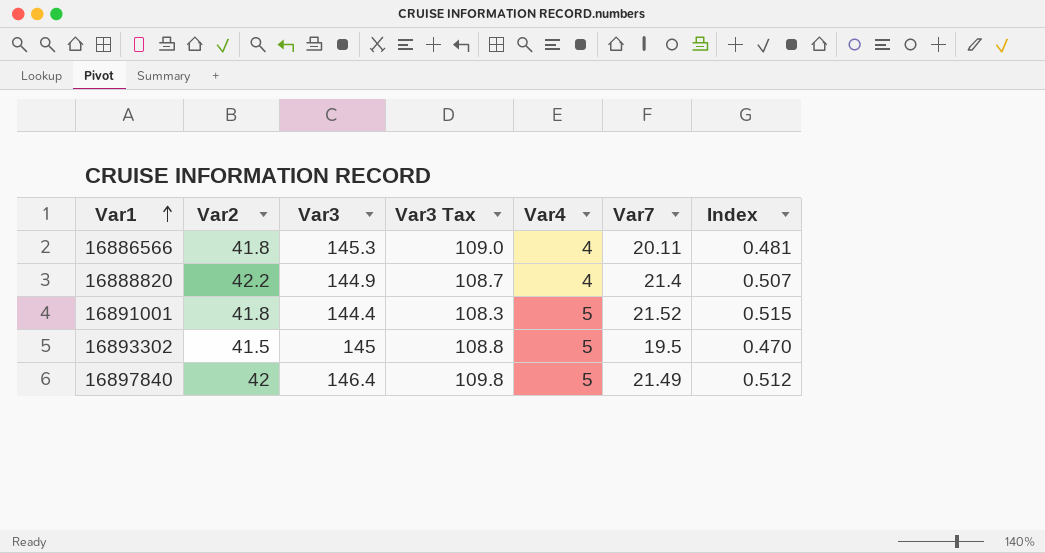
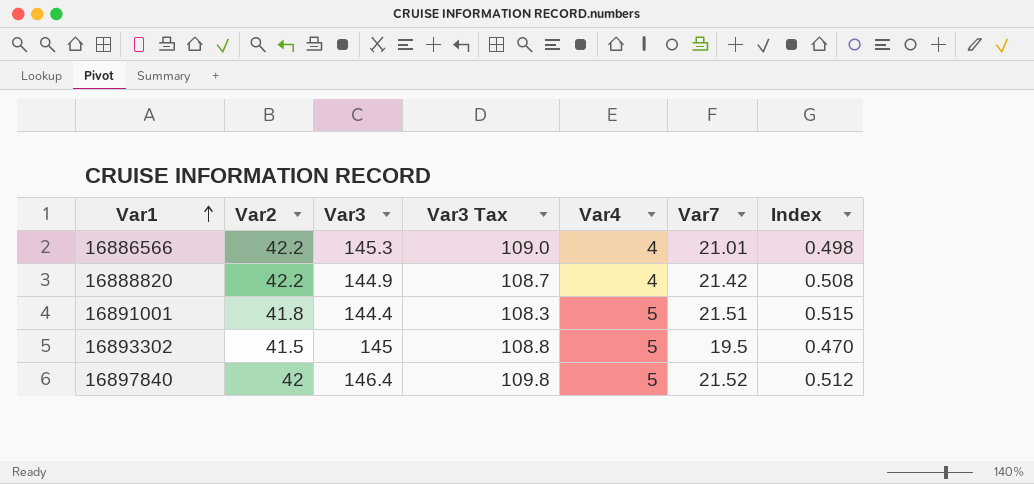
16886566 | Var2: 41.8 -> 42.2
16886566 | Var7: 20.11 -> 21.01
16886566 | Index: 0.481 -> 0.498
16888820 | Var7: 21.4 -> 21.42
16888820 | Index: 0.507 -> 0.508
16891001 | Var7: 21.52 -> 21.51
16897840 | Var7: 21.49 -> 21.52

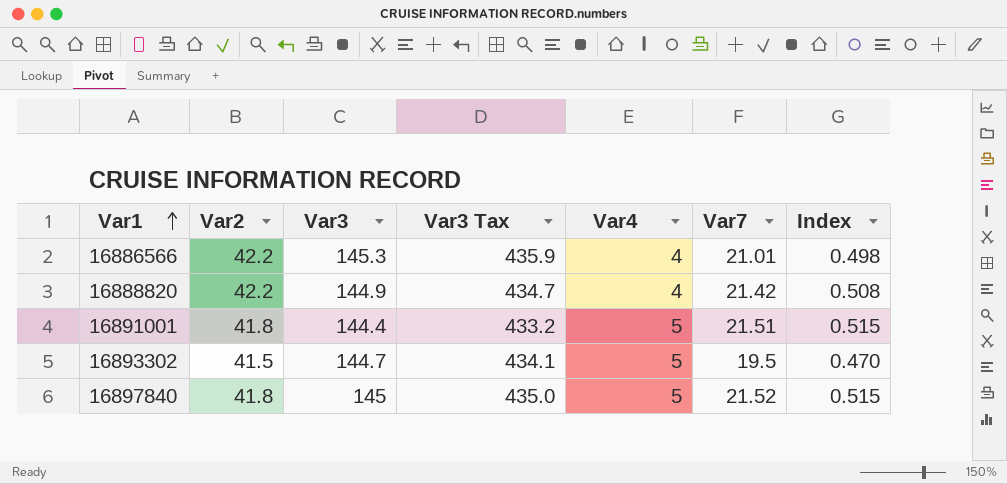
column Var3 Tax | formula: [Var3] * 0.75 -> [Var3] * 3
16893302 | Var3: 145 -> 144.7
16897840 | Var2: 42 -> 41.8
16897840 | Var3: 146.4 -> 145
16897840 | Index: 0.512 -> 0.515

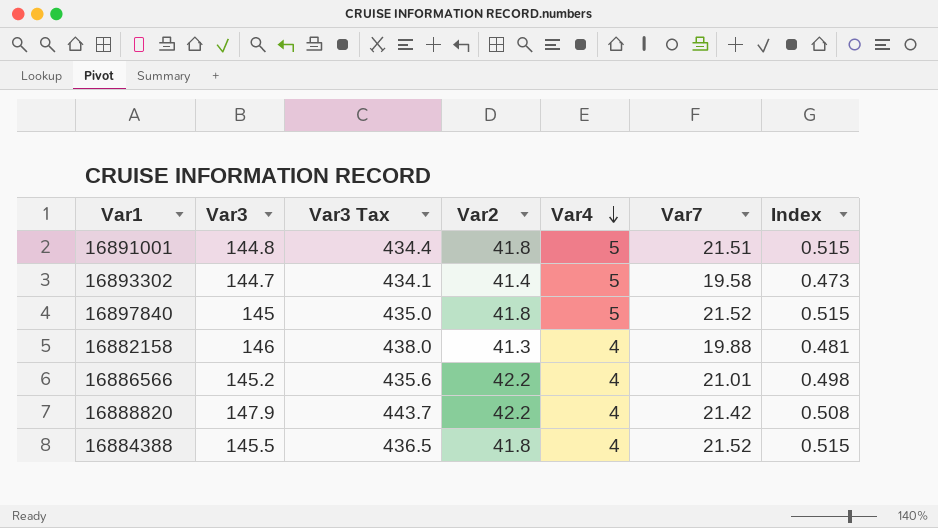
row order: Var1 ascending -> Var4 descending
column Var2 | position: 2 -> 4
16891001 | Var3: 144.4 -> 144.8
16891001 | Var3 Tax: 433.2 -> 434.4
16893302 | Var2: 41.5 -> 41.4
16893302 | Var7: 19.5 -> 19.58
16893302 | Index: 0.470 -> 0.473
row 16882158: none -> 146 | 438.0 | 41.3 | 4 | 19.88 | 0.481
16886566 | Var3: 145.3 -> 145.2
16886566 | Var3 Tax: 435.9 -> 435.6
16888820 | Var3: 144.9 -> 147.9
16888820 | Var3 Tax: 434.7 -> 443.7
row 16884388: none -> 145.5 | 436.5 | 41.8 | 4 | 21.52 | 0.515

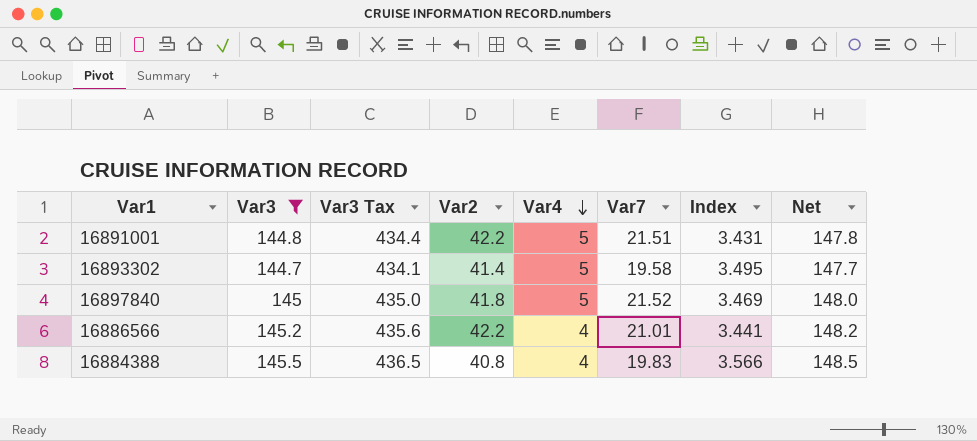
filter: none -> Var3 <= 145.5
column Index | formula: [Var7] / [Var2] -> [Var3] / [Var2]
column Net | formula: none -> [Var3] + 3
16891001 | Var2: 41.8 -> 42.2
16884388 | Var2: 41.8 -> 40.8
16884388 | Var7: 21.52 -> 19.83

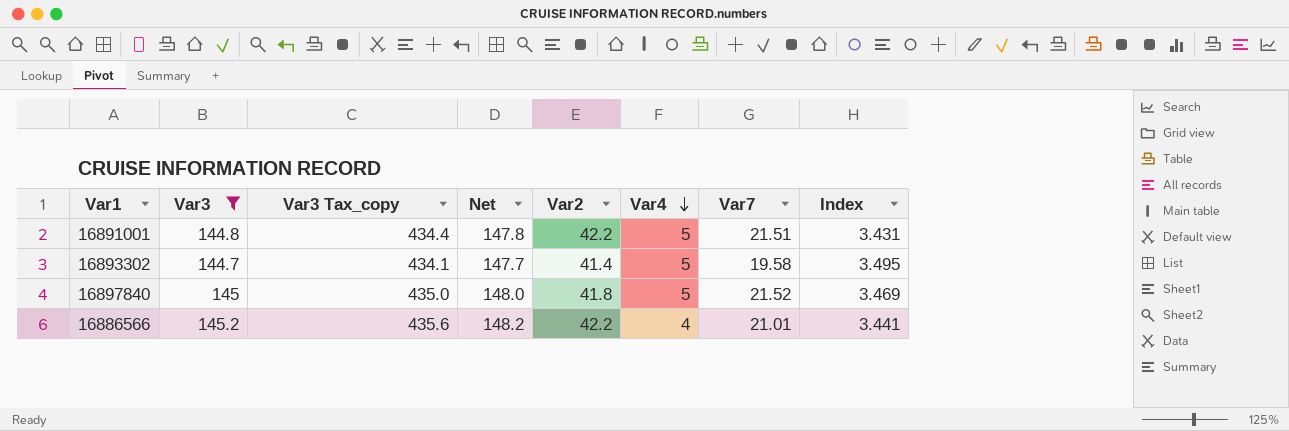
column name: Var3 Tax -> Var3 Tax_copy
column Net | position: 8 -> 4
row 16884388: 145.5 | 436.5 | 40.8 | 4 | 19.83 | 3.566 | 148.5 -> none

